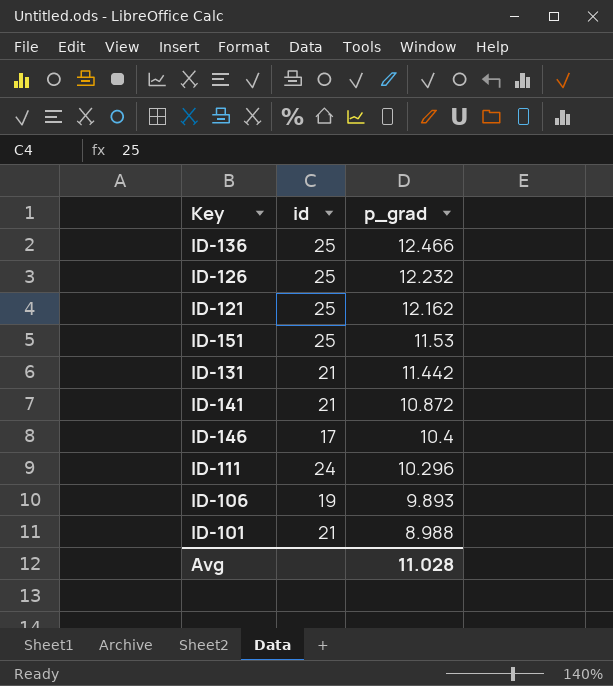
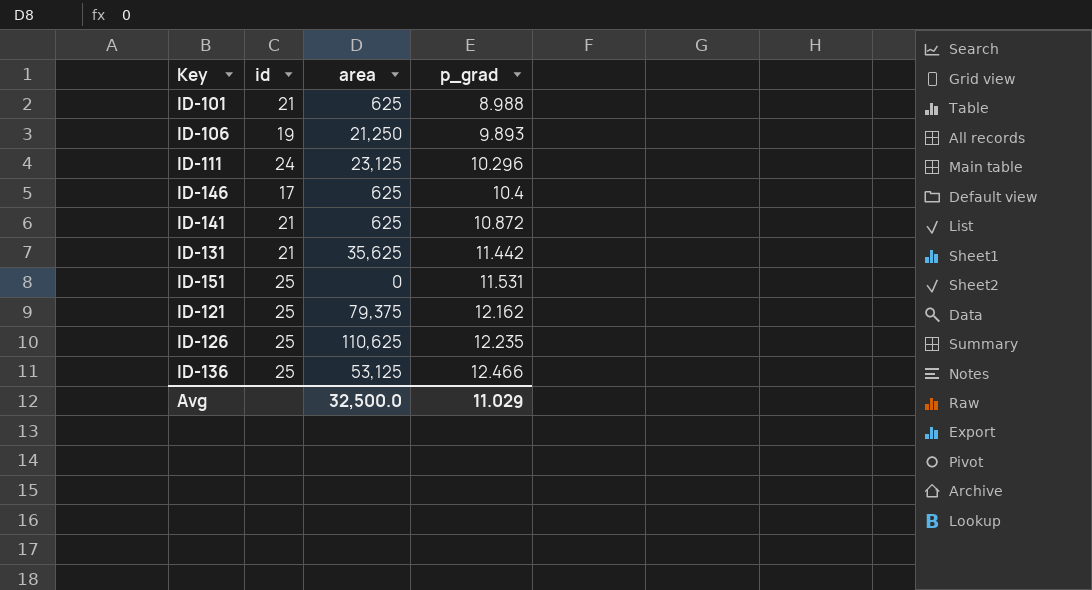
row order: p_grad descending -> p_grad ascending
column area | position: none -> 3
ID-151 | p_grad: 11.53 -> 11.531
ID-126 | p_grad: 12.232 -> 12.235
Avg | p_grad: 11.028 -> 11.029

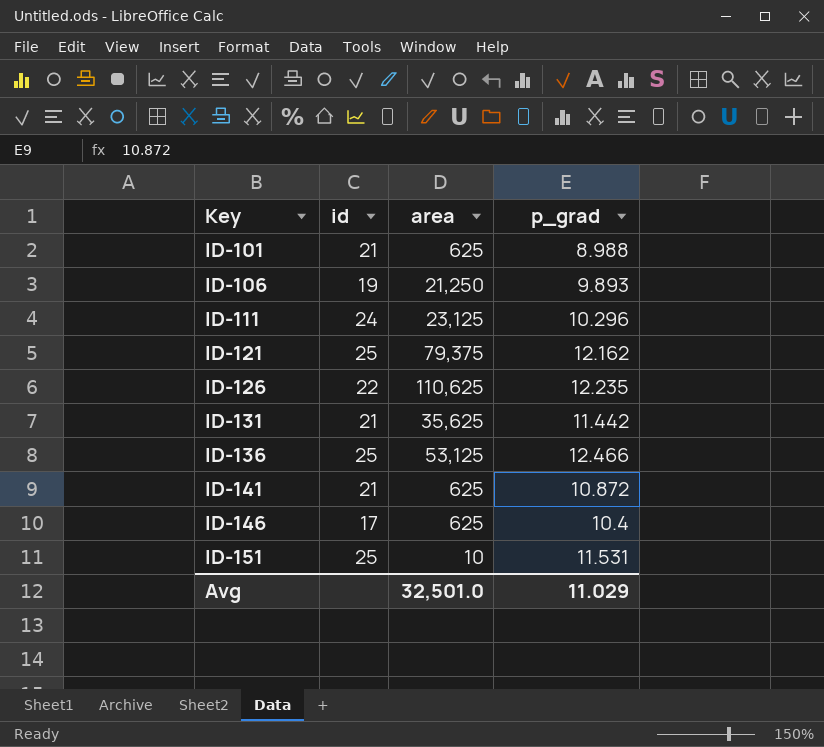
row order: p_grad ascending -> Key ascending
ID-126 | id: 25 -> 22
ID-151 | area: 0 -> 10
Avg | area: 32,500.0 -> 32,501.0

